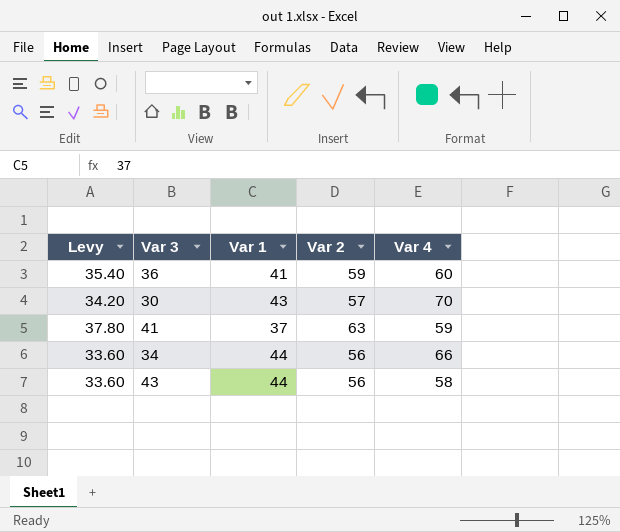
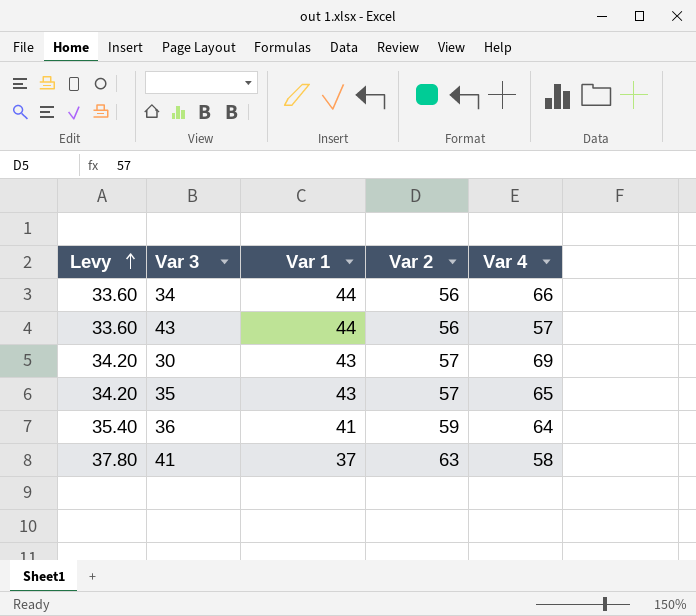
row order: none -> Levy ascending
43 | Var 4: 58 -> 57
30 | Var 4: 70 -> 69
row 35: none -> 34.20 | 43 | 57 | 65
36 | Var 4: 60 -> 64
41 | Var 4: 59 -> 58

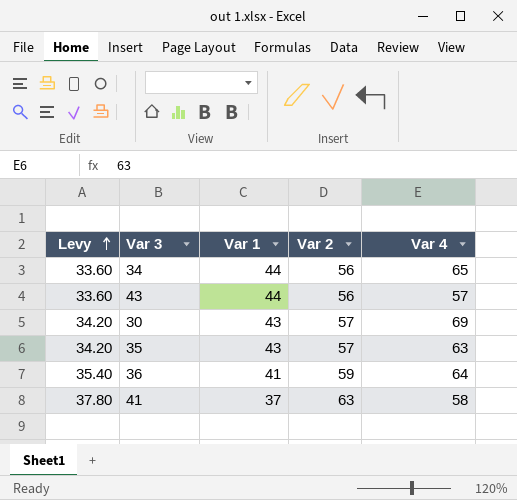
34 | Var 4: 66 -> 65
35 | Var 4: 65 -> 63

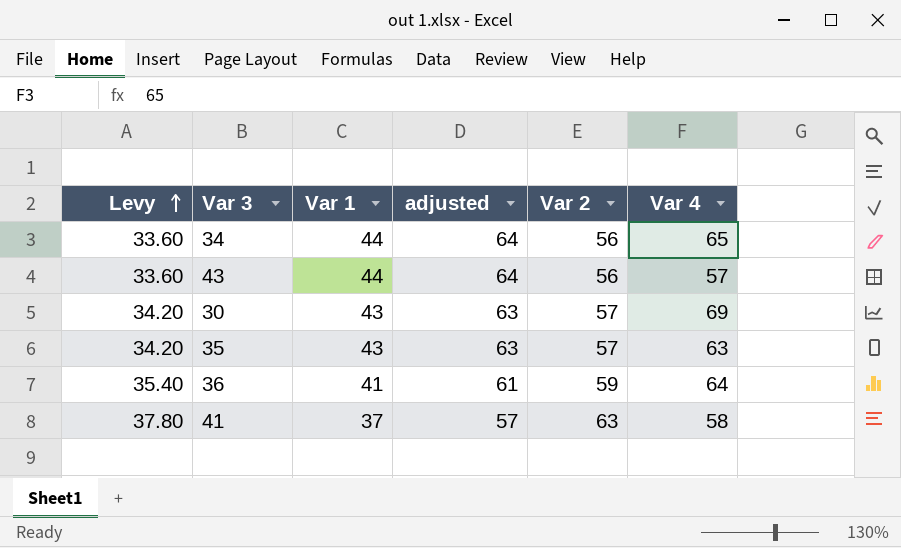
column adjusted | formula: none -> [Var 1] + 20

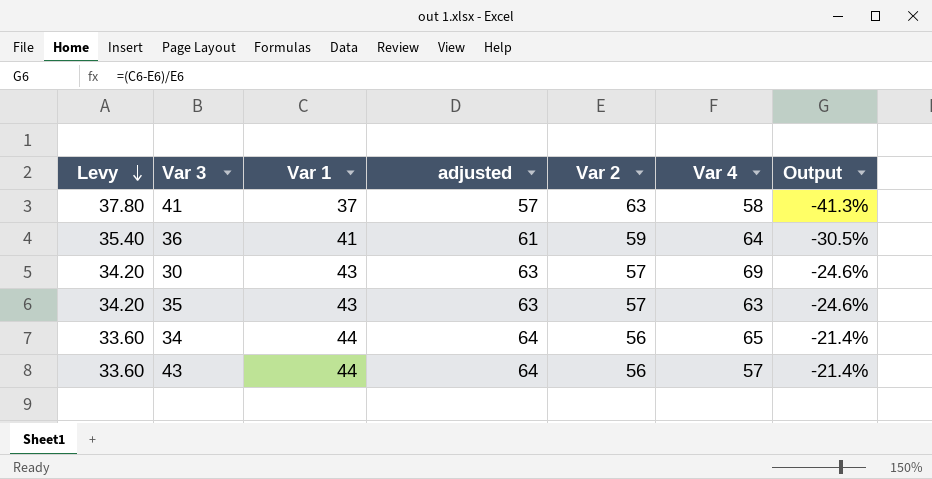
row order: Levy ascending -> Levy descending
column Output | formula: none -> ([Var 1] - [Var 2]) / [Var 2]

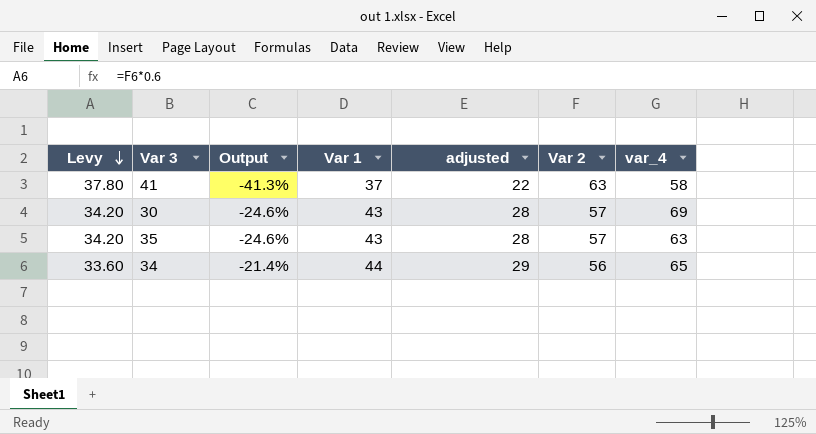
column Output | position: 7 -> 3
column adjusted | formula: [Var 1] + 20 -> [Var 1] - 15
column name: Var 4 -> var_4
row 36: 35.40 | 41 | 61 | 59 | 64 | -30.5% -> none
row 43: 33.60 | 44 | 64 | 56 | 57 | -21.4% -> none

